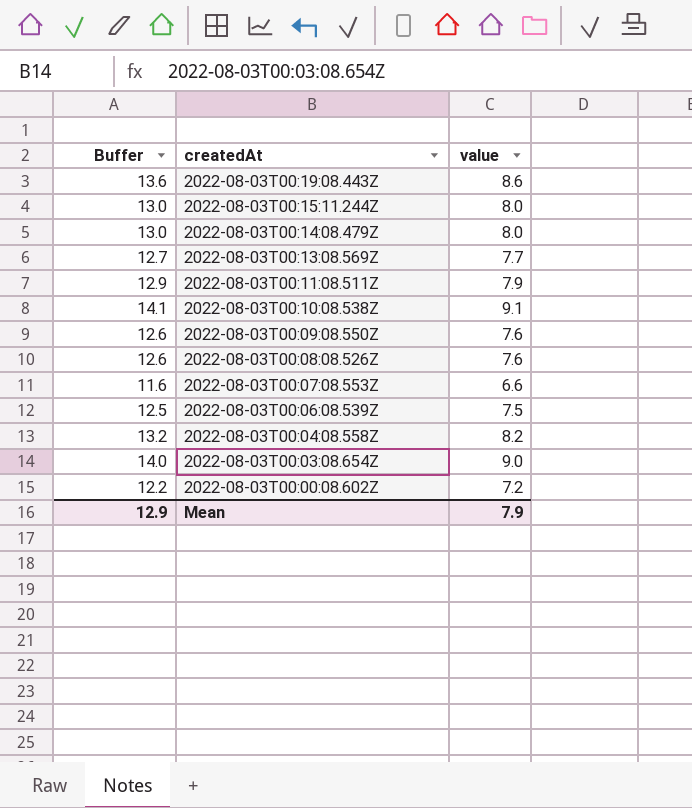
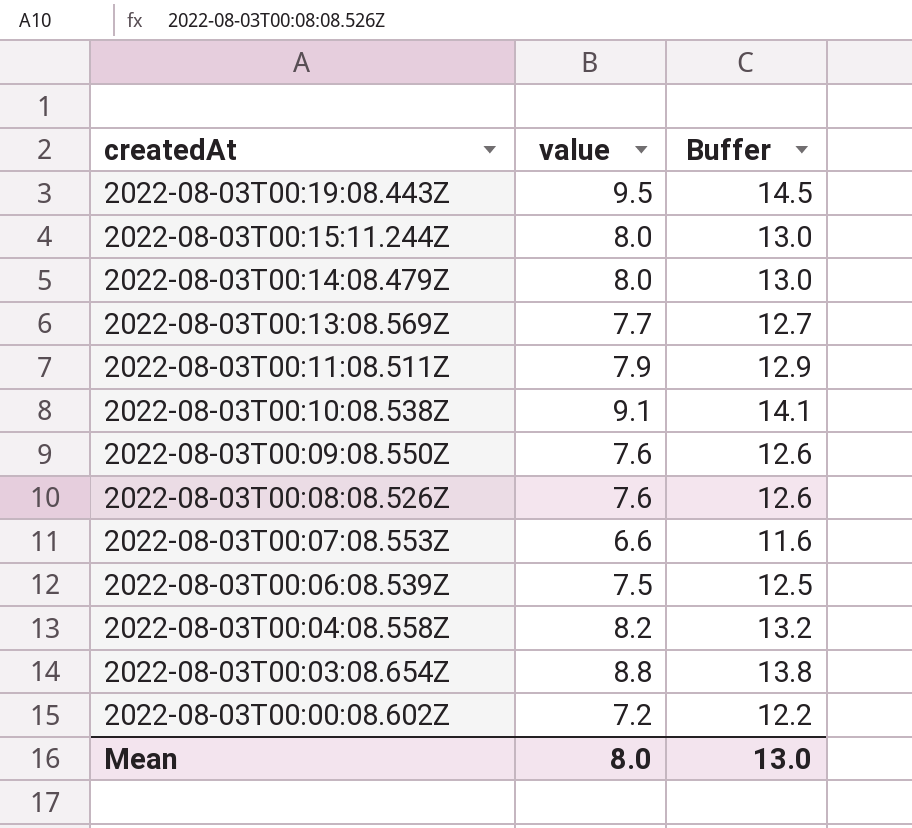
column Buffer | position: 1 -> 3
2022-08-03T00:19:08.443Z | value: 8.6 -> 9.5
2022-08-03T00:19:08.443Z | Buffer: 13.6 -> 14.5
2022-08-03T00:03:08.654Z | value: 9.0 -> 8.8
2022-08-03T00:03:08.654Z | Buffer: 14.0 -> 13.8
Mean | value: 7.9 -> 8.0
Mean | Buffer: 12.9 -> 13.0

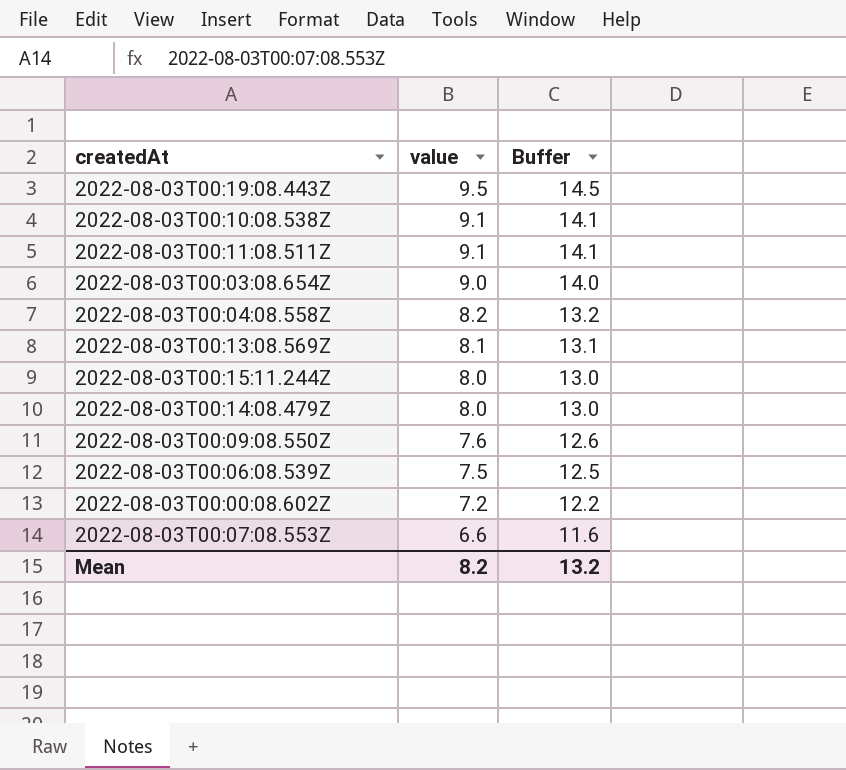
row order: createdAt descending -> value descending
row 2022-08-03T00:08:08.526Z: 7.6 | 12.6 -> none
2022-08-03T00:11:08.511Z | value: 7.9 -> 9.1
2022-08-03T00:11:08.511Z | Buffer: 12.9 -> 14.1
2022-08-03T00:03:08.654Z | value: 8.8 -> 9.0
2022-08-03T00:03:08.654Z | Buffer: 13.8 -> 14.0
2022-08-03T00:13:08.569Z | value: 7.7 -> 8.1
2022-08-03T00:13:08.569Z | Buffer: 12.7 -> 13.1
Mean | value: 8.0 -> 8.2
Mean | Buffer: 13.0 -> 13.2

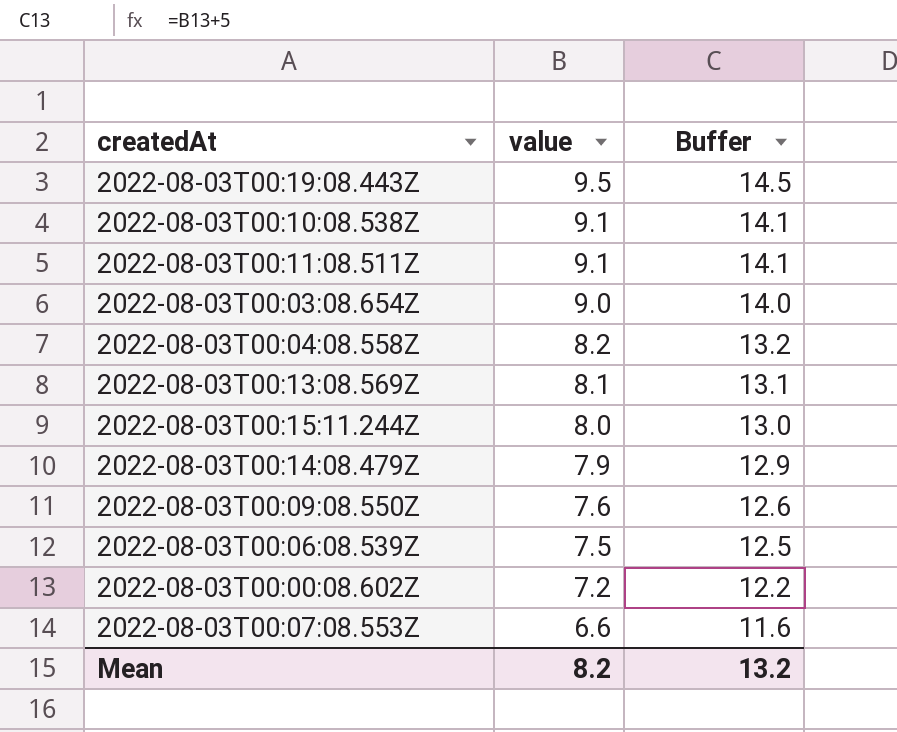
2022-08-03T00:14:08.479Z | value: 8.0 -> 7.9
2022-08-03T00:14:08.479Z | Buffer: 13.0 -> 12.9

